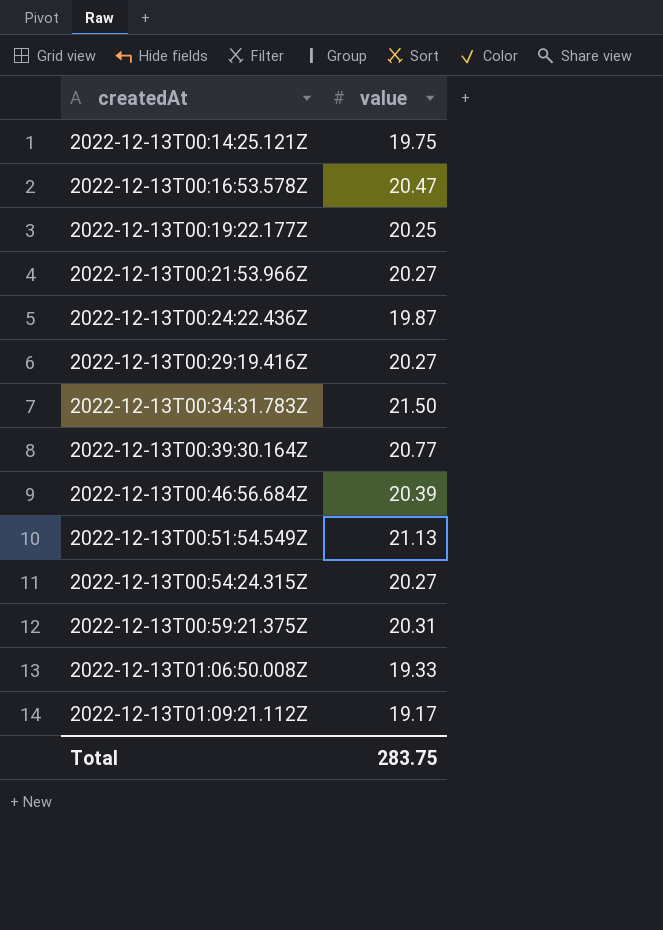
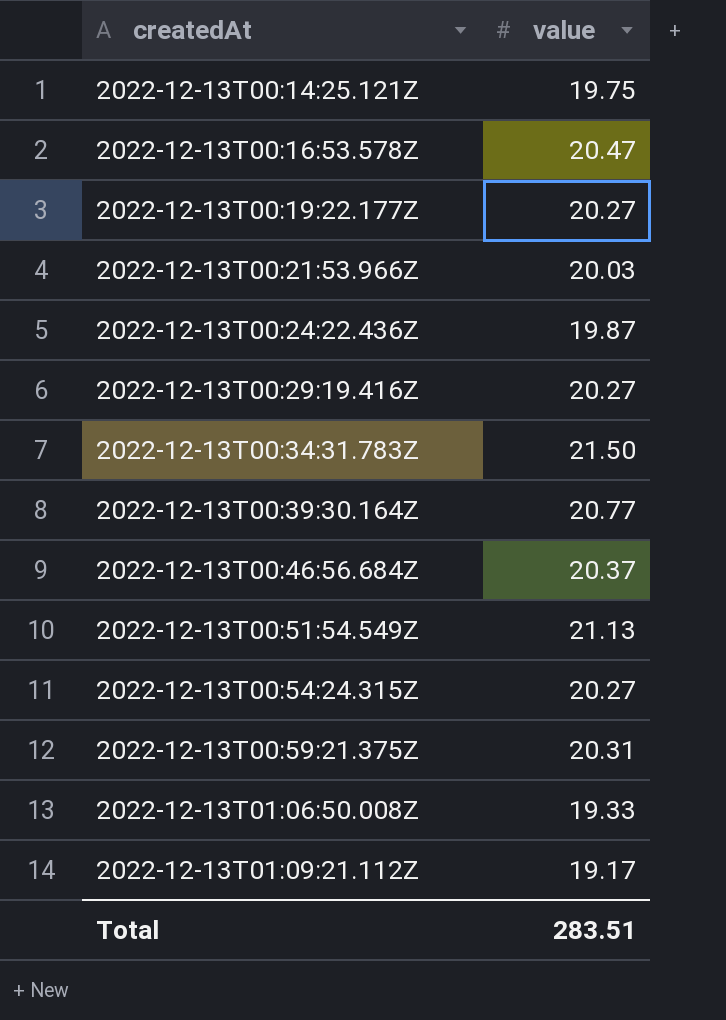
2022-12-13T00:19:22.177Z | value: 20.25 -> 20.27
2022-12-13T00:21:53.966Z | value: 20.27 -> 20.03
2022-12-13T00:46:56.684Z | value: 20.39 -> 20.37
Total | value: 283.75 -> 283.51

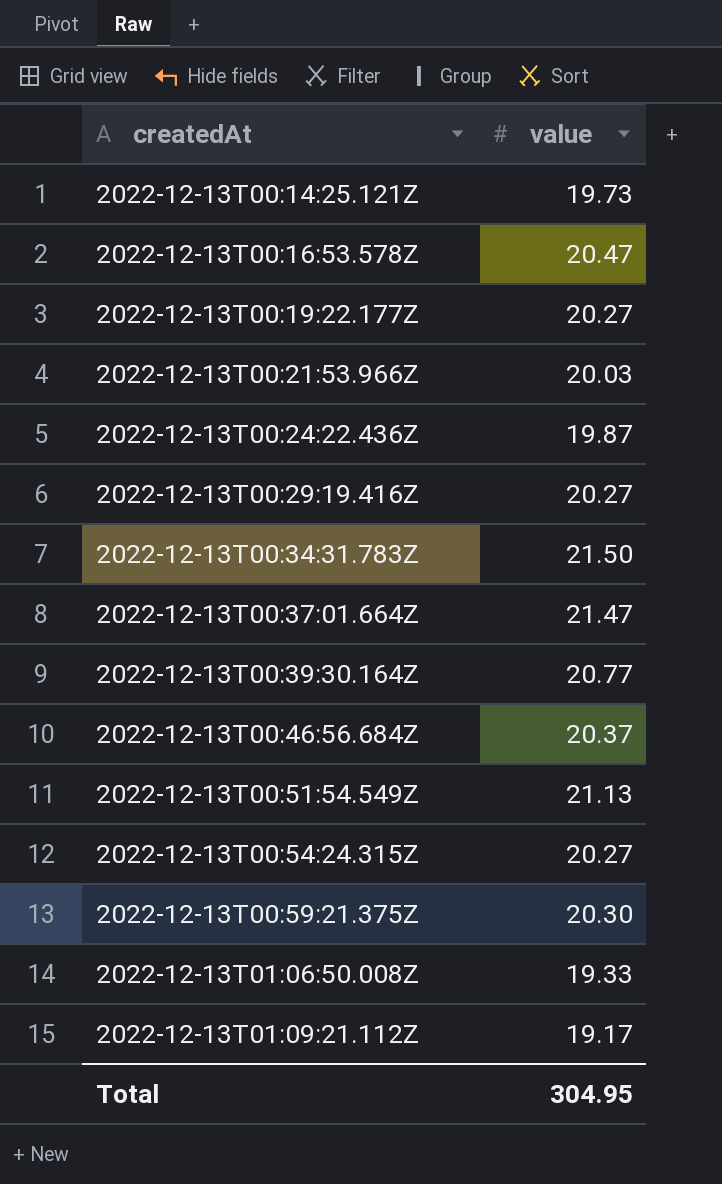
2022-12-13T00:14:25.121Z | value: 19.75 -> 19.73
row 2022-12-13T00:37:01.664Z: none -> 21.47
2022-12-13T00:59:21.375Z | value: 20.31 -> 20.30
Total | value: 283.51 -> 304.95

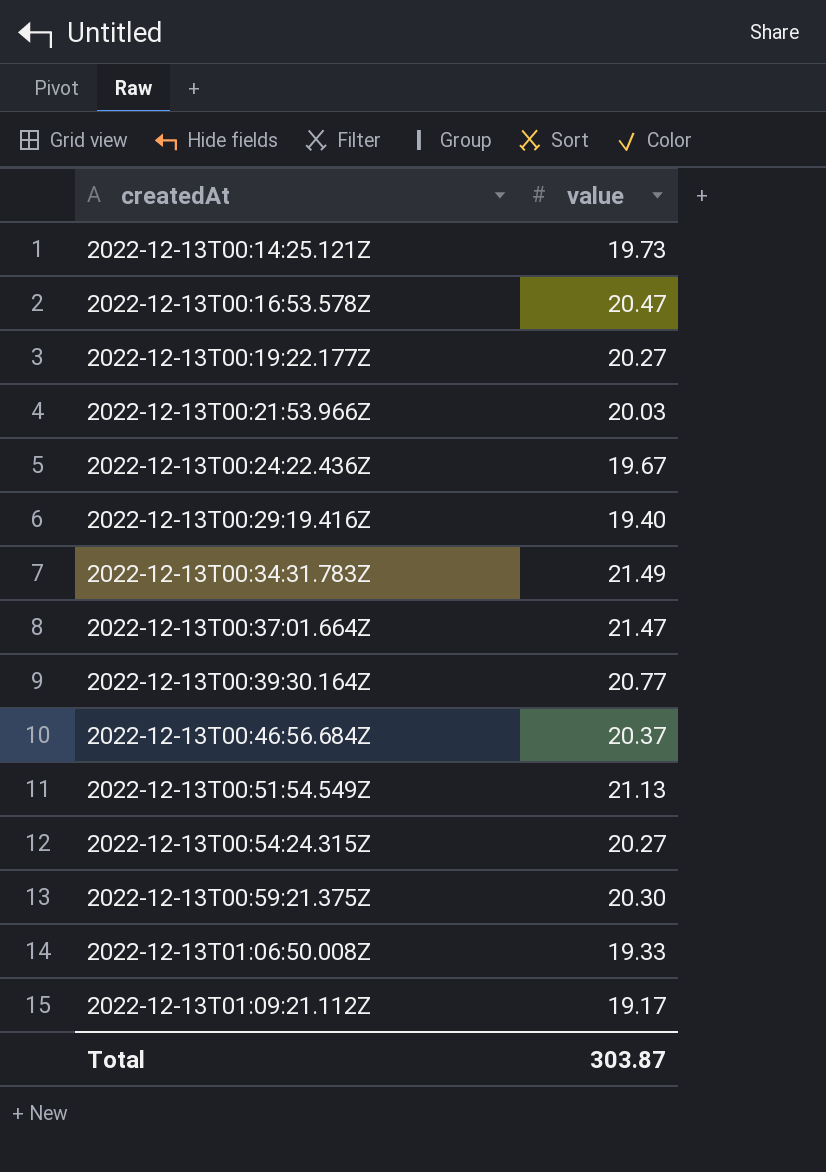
2022-12-13T00:24:22.436Z | value: 19.87 -> 19.67
2022-12-13T00:29:19.416Z | value: 20.27 -> 19.40
2022-12-13T00:34:31.783Z | value: 21.50 -> 21.49
Total | value: 304.95 -> 303.87

